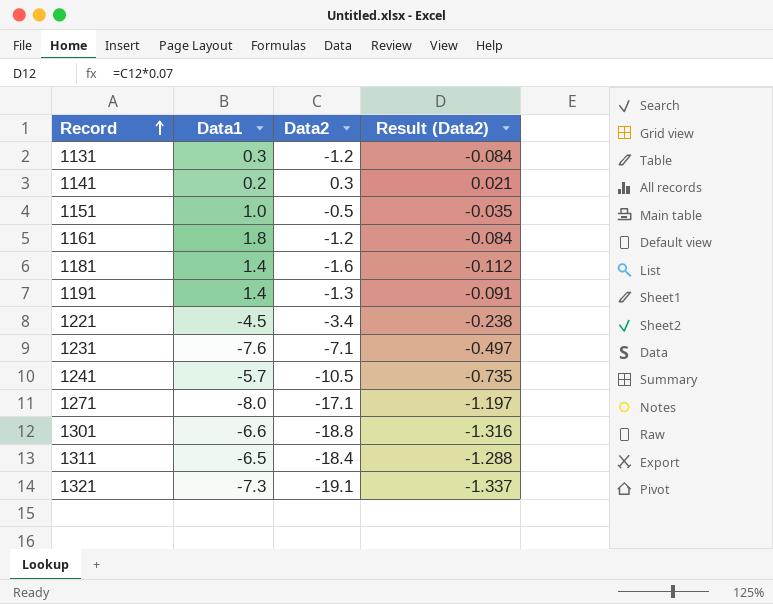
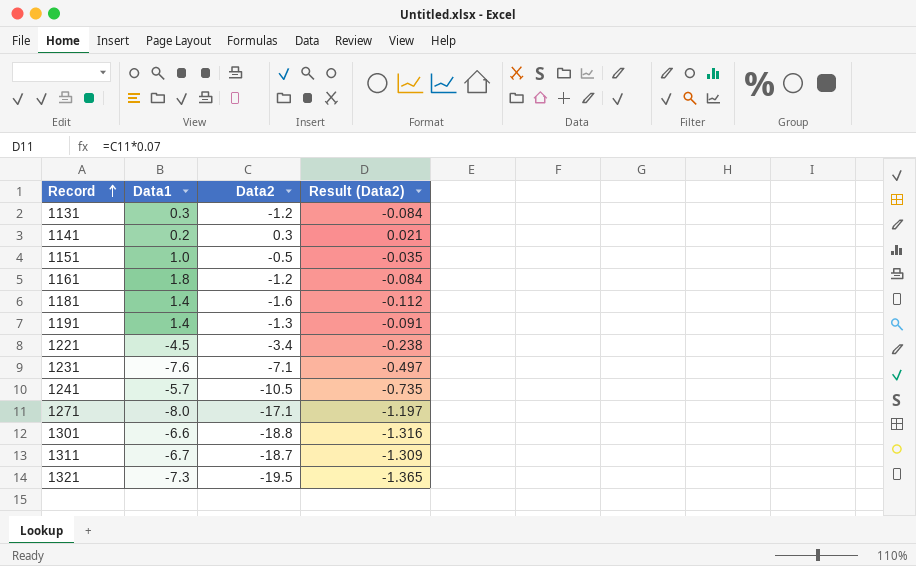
1311 | Data1: -6.5 -> -6.7
1311 | Data2: -18.4 -> -18.7
1311 | Result (Data2): -1.288 -> -1.309
1321 | Data2: -19.1 -> -19.5
1321 | Result (Data2): -1.337 -> -1.365

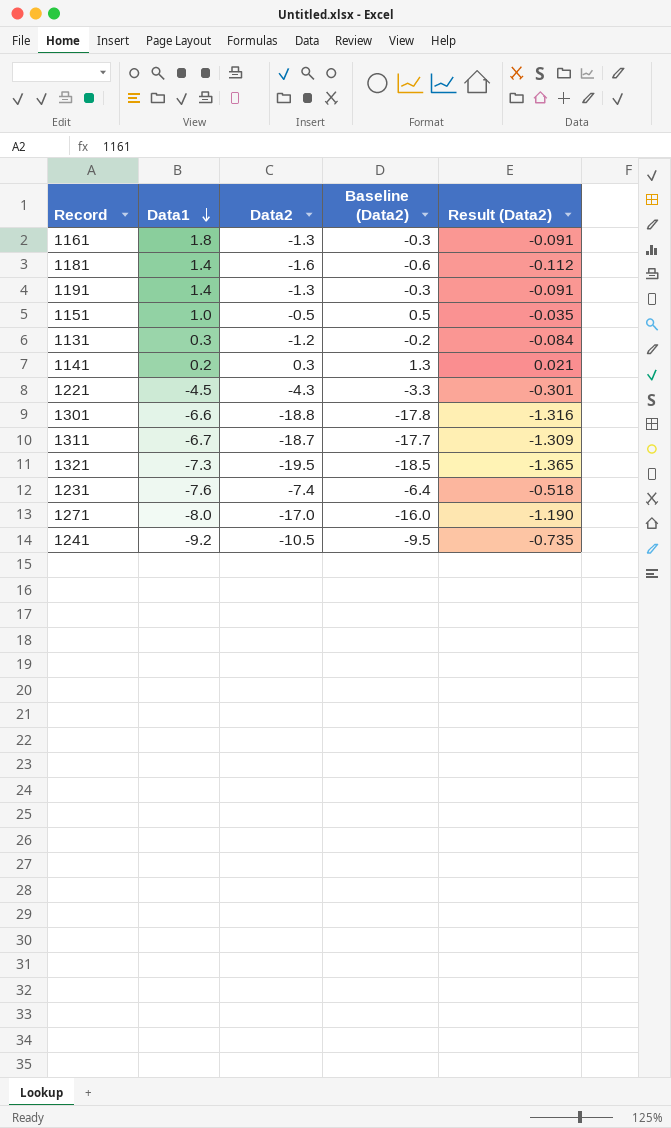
row order: Record ascending -> Data1 descending
column Baseline (Data2) | formula: none -> [Data2] + 1
1161 | Data2: -1.2 -> -1.3
1161 | Result (Data2): -0.084 -> -0.091
1221 | Data2: -3.4 -> -4.3
1221 | Result (Data2): -0.238 -> -0.301
1231 | Data2: -7.1 -> -7.4
1231 | Result (Data2): -0.497 -> -0.518
1271 | Data2: -17.1 -> -17.0
1271 | Result (Data2): -1.197 -> -1.190
1241 | Data1: -5.7 -> -9.2

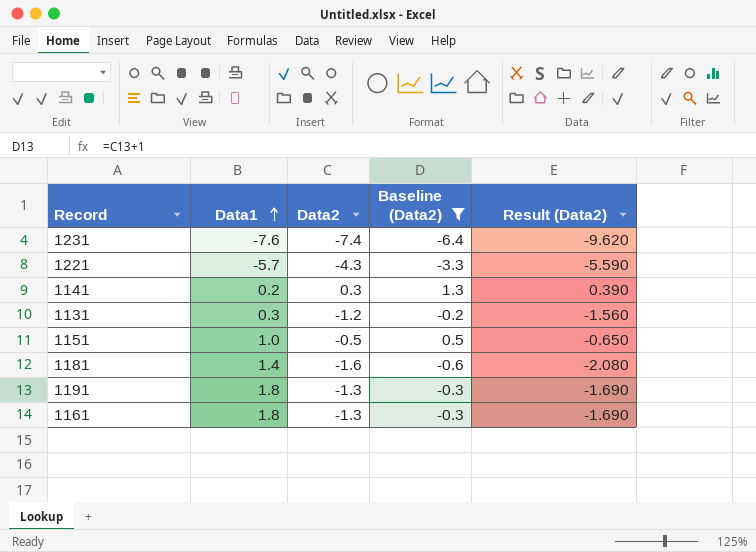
filter: none -> Baseline (Data2) >= -6.4
row order: Data1 descending -> Data1 ascending
column Result (Data2) | formula: [Data2] * 0.07 -> [Data2] * 1.3
1221 | Data1: -4.5 -> -5.7
1191 | Data1: 1.4 -> 1.8

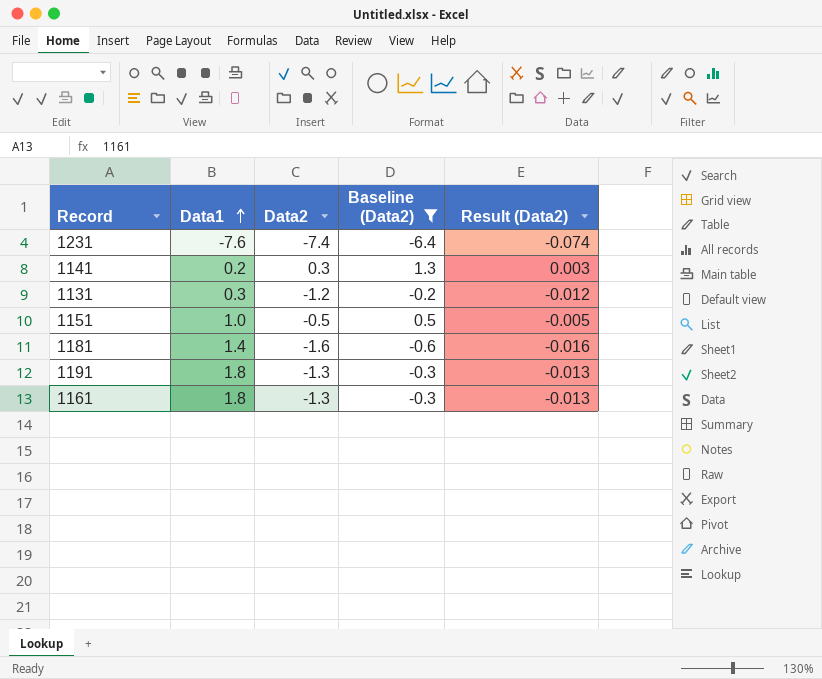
column Result (Data2) | formula: [Data2] * 1.3 -> [Data2] * 0.01
row 1221: -5.7 | -4.3 | -3.3 | -5.590 -> none

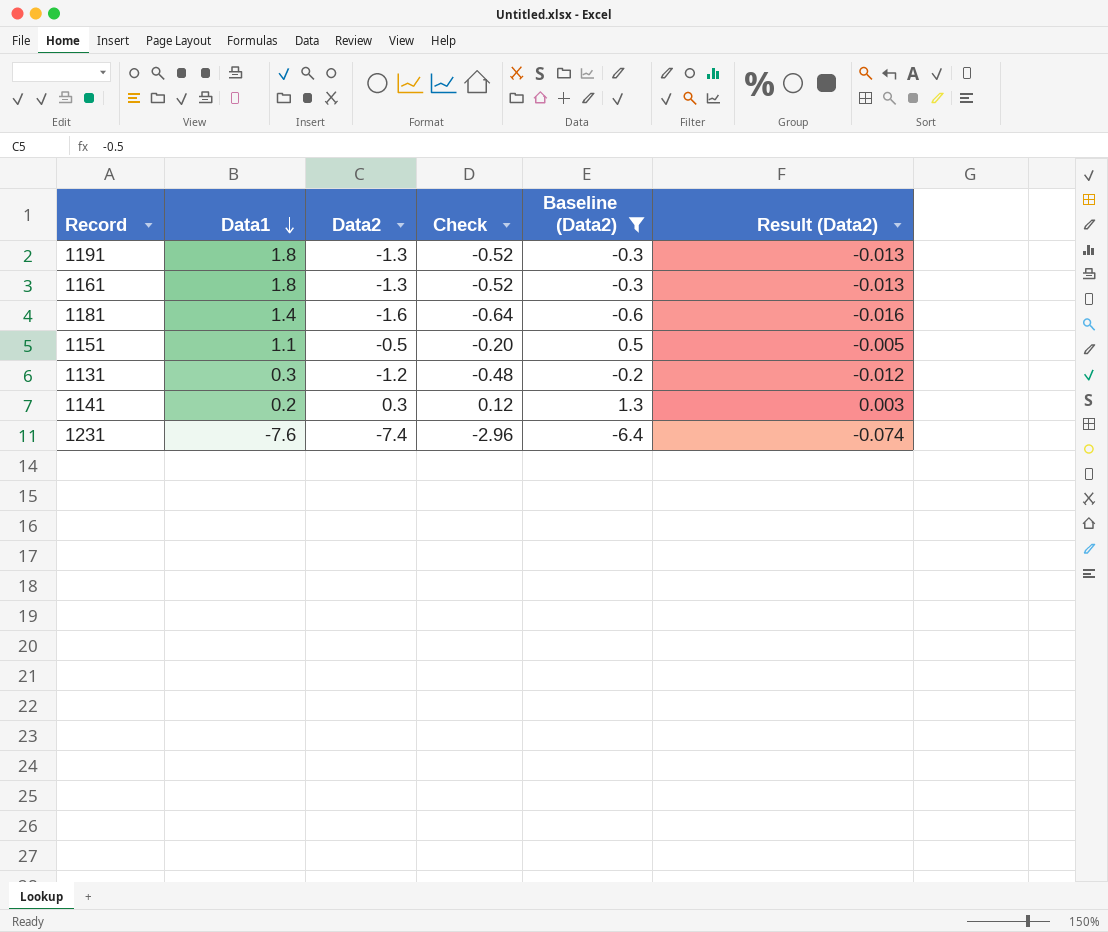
row order: Data1 ascending -> Data1 descending
column Check | formula: none -> [Data2] * 0.4
1151 | Data1: 1.0 -> 1.1

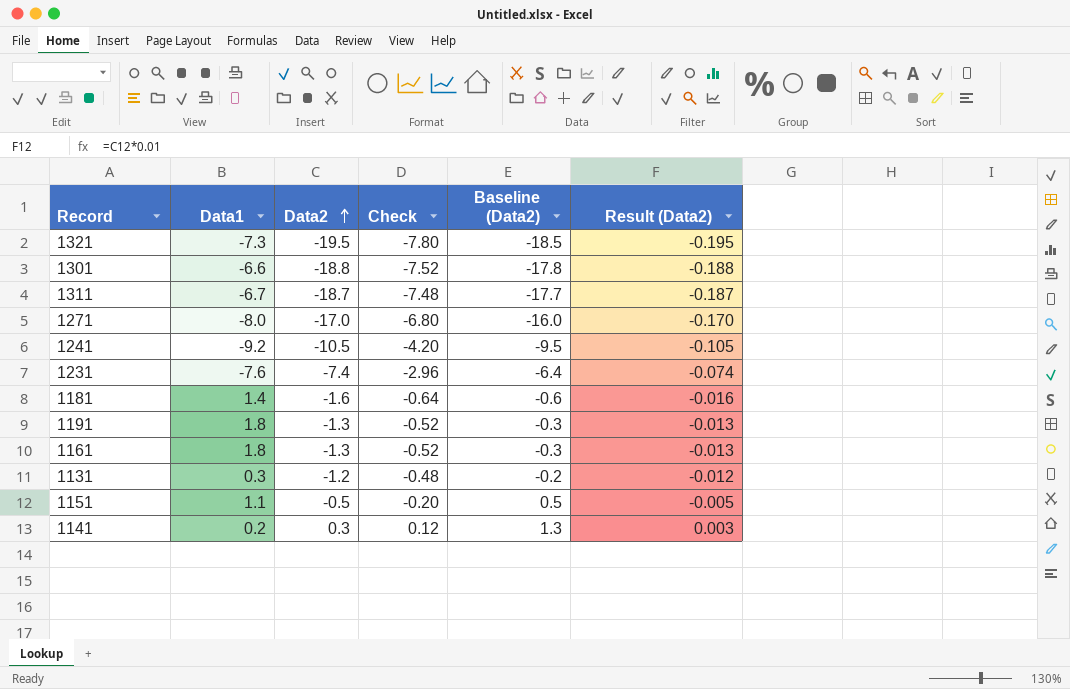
filter: Baseline (Data2) >= -6.4 -> none
row order: Data1 descending -> Data2 ascending

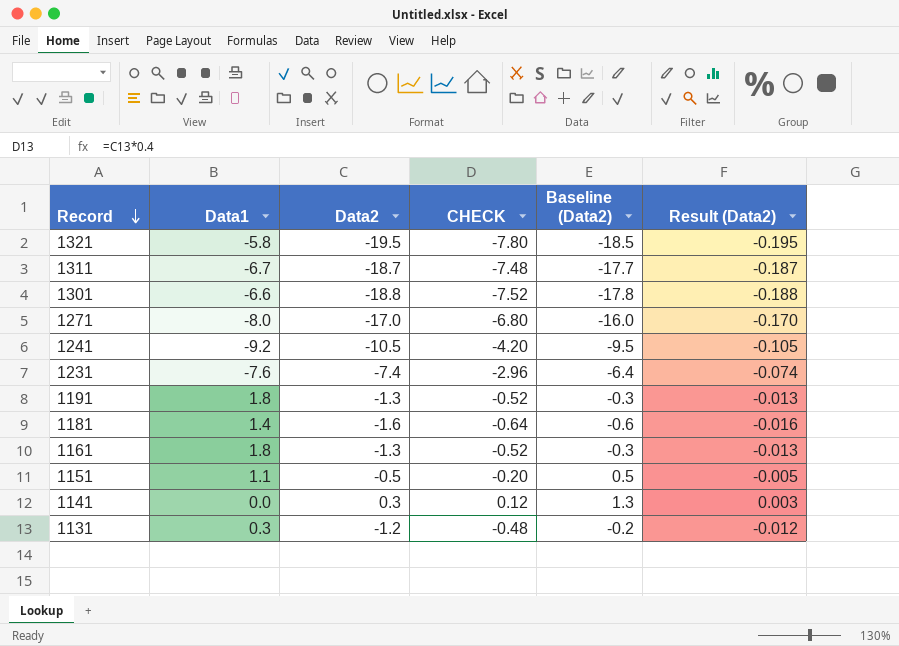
row order: Data2 ascending -> Record descending
column name: Check -> CHECK
1321 | Data1: -7.3 -> -5.8
1141 | Data1: 0.2 -> 0.0

